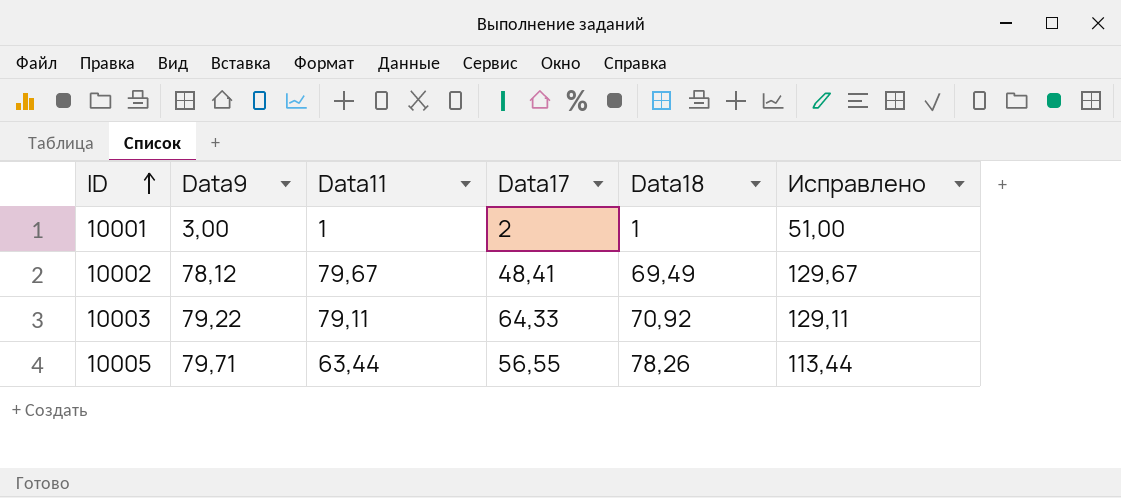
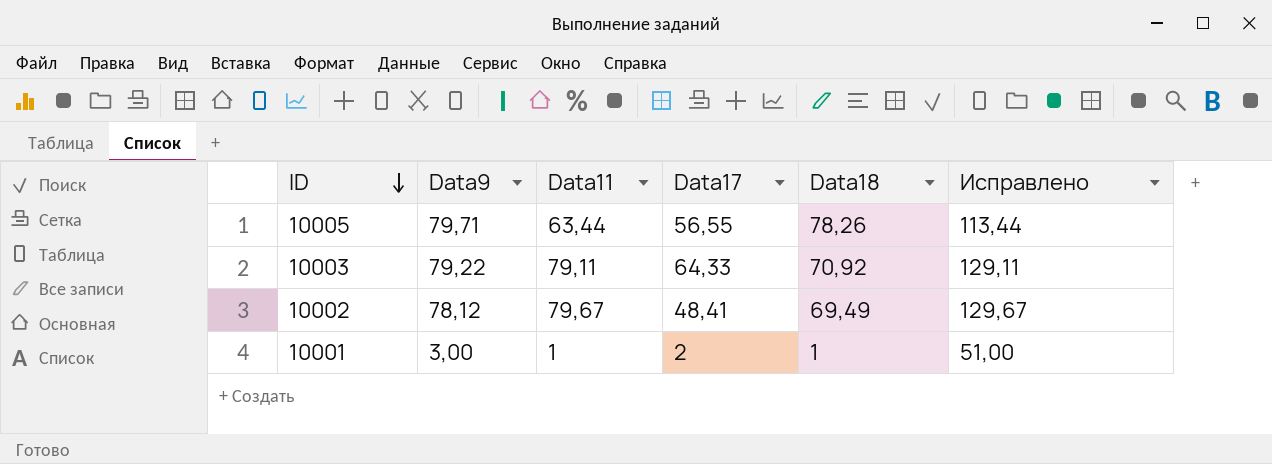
row order: ID ascending -> ID descending

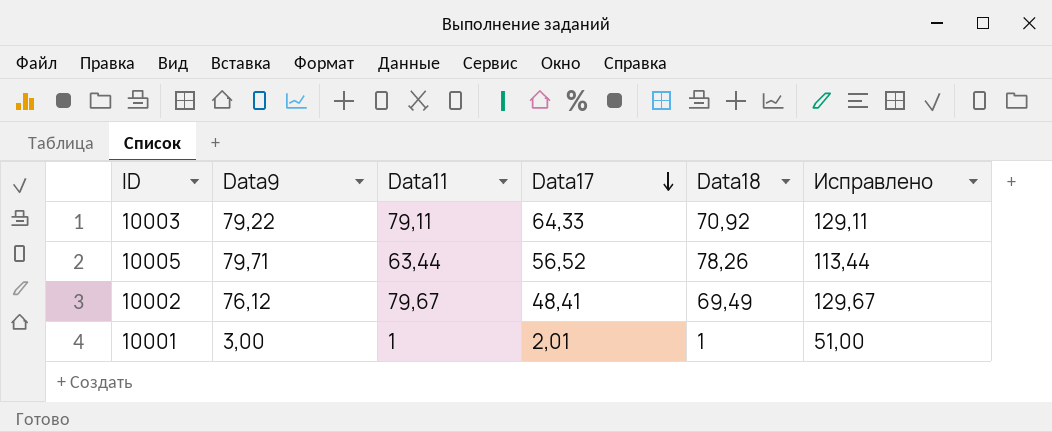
row order: ID descending -> Data17 descending
10005 | Data17: 56,55 -> 56,52
10002 | Data9: 78,12 -> 76,12
10001 | Data17: 2 -> 2,01

